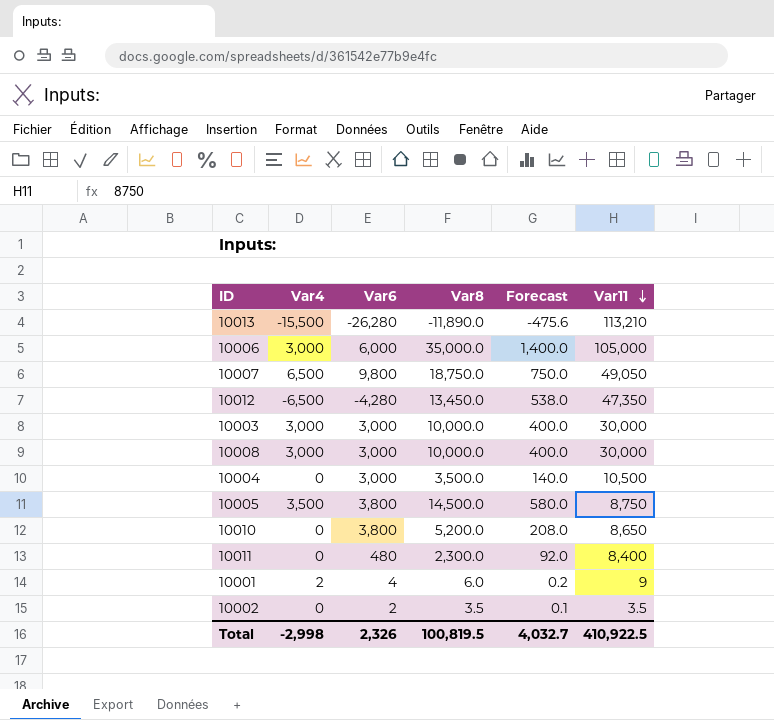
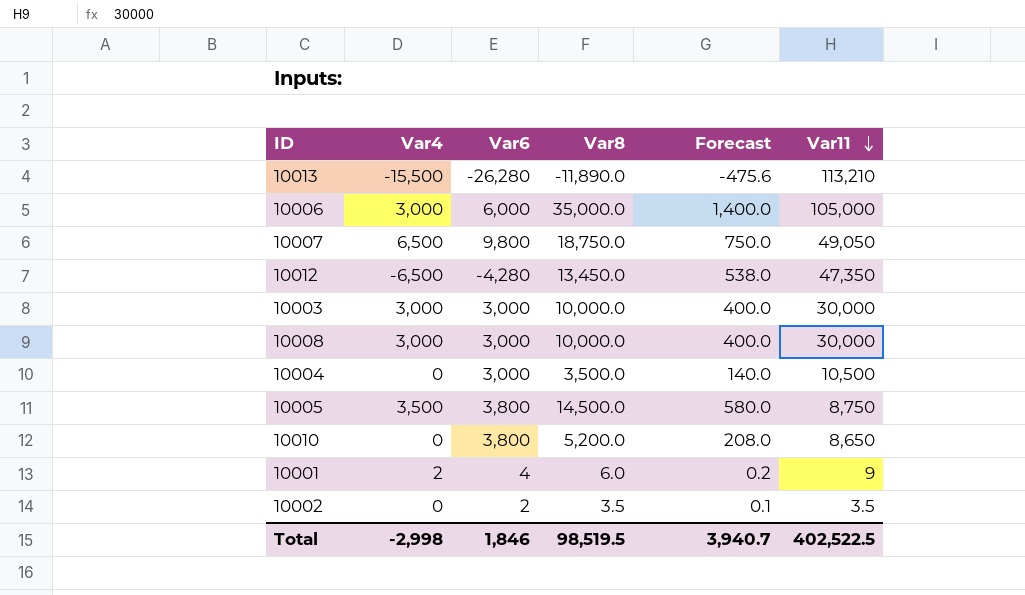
row 10011: 0 | 480 | 2,300.0 | 92.0 | 8,400 -> none
Total | Var6: 2,326 -> 1,846
Total | Var8: 100,819.5 -> 98,519.5
Total | Forecast: 4,032.7 -> 3,940.7
Total | Var11: 410,922.5 -> 402,522.5

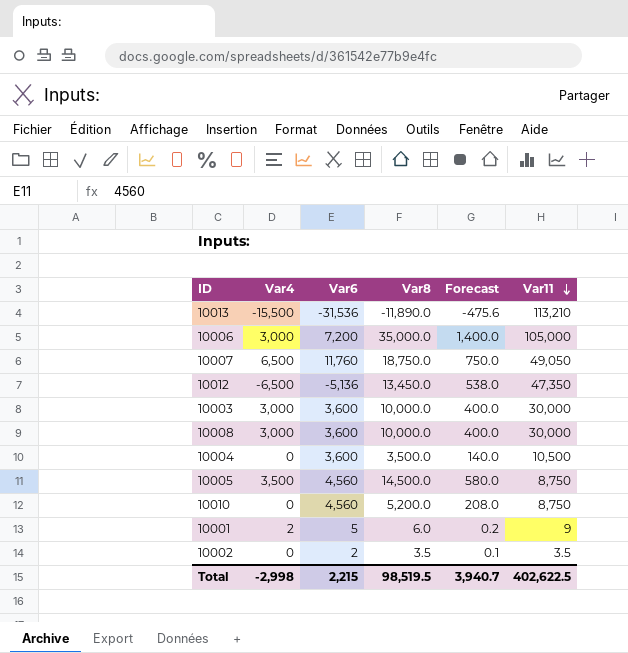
10013 | Var6: -26,280 -> -31,536
10006 | Var6: 6,000 -> 7,200
10007 | Var6: 9,800 -> 11,760
10012 | Var6: -4,280 -> -5,136
10003 | Var6: 3,000 -> 3,600
10008 | Var6: 3,000 -> 3,600
10004 | Var6: 3,000 -> 3,600
10005 | Var6: 3,800 -> 4,560
10010 | Var6: 3,800 -> 4,560
10010 | Var11: 8,650 -> 8,750
10001 | Var6: 4 -> 5
Total | Var6: 1,846 -> 2,215
Total | Var11: 402,522.5 -> 402,622.5

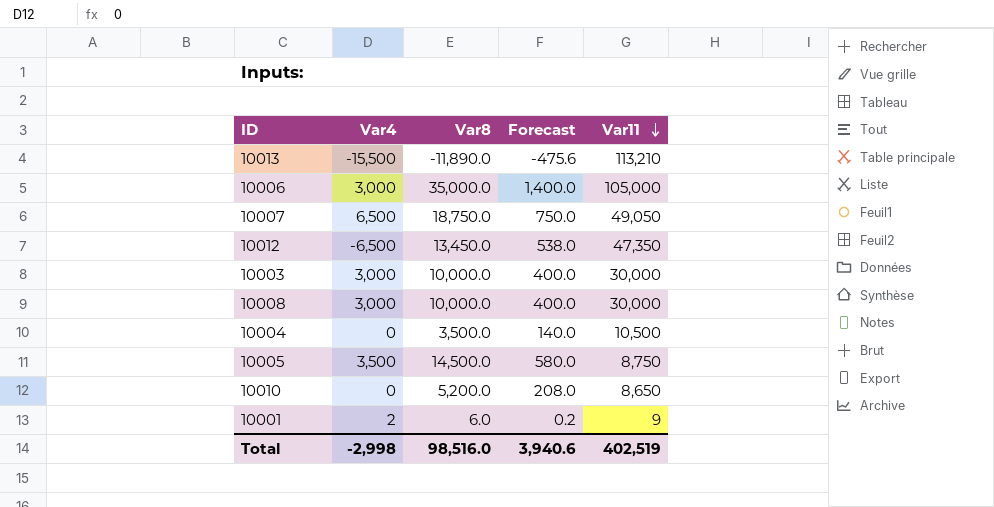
column Var6 | position: 3 -> none
row 10002: 0 | 2 | 3.5 | 0.1 | 3.5 -> none
10010 | Var11: 8,750 -> 8,650
Total | Var8: 98,519.5 -> 98,516.0
Total | Forecast: 3,940.7 -> 3,940.6
Total | Var11: 402,622.5 -> 402,519

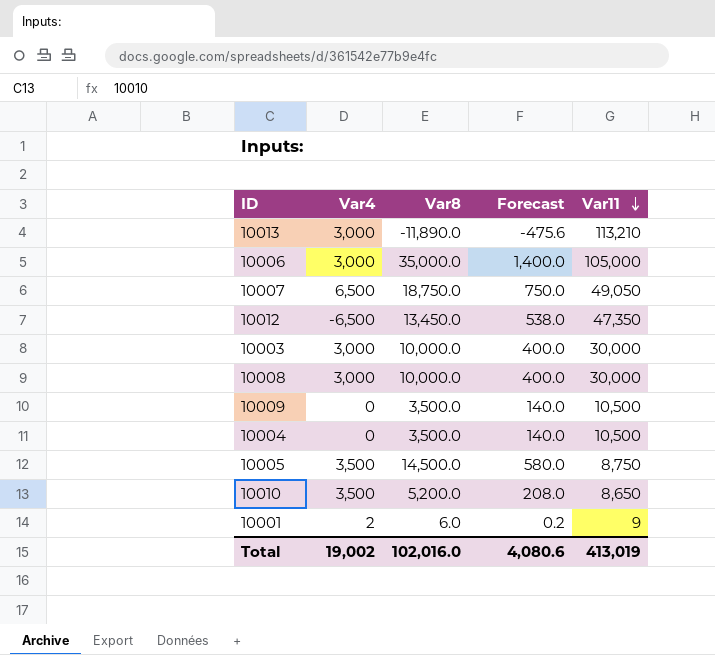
10013 | Var4: -15,500 -> 3,000
row 10009: none -> 0 | 3,500.0 | 140.0 | 10,500
10010 | Var4: 0 -> 3,500
Total | Var4: -2,998 -> 19,002
Total | Var8: 98,516.0 -> 102,016.0
Total | Forecast: 3,940.6 -> 4,080.6
Total | Var11: 402,519 -> 413,019

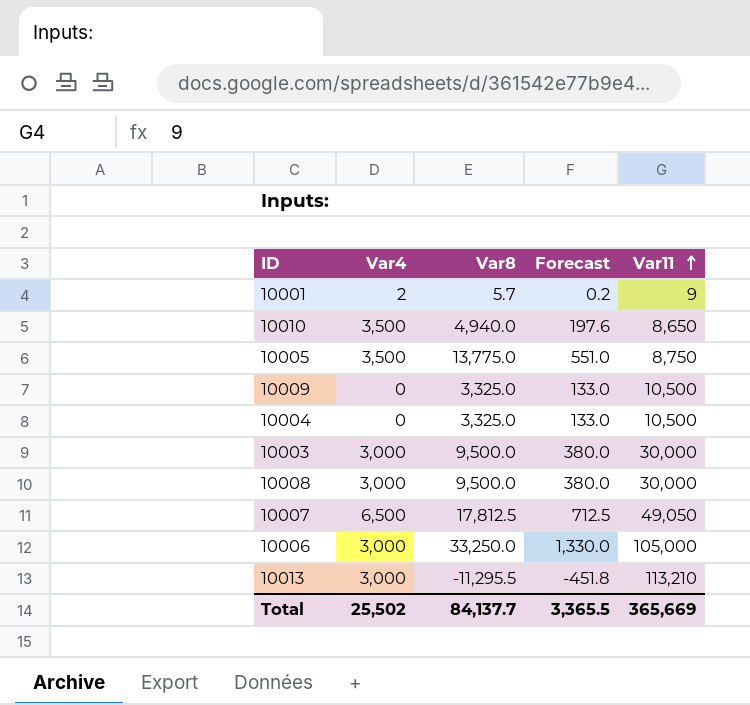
row order: Var11 descending -> Var11 ascending
row 10012: -6,500 | 13,450.0 | 538.0 | 47,350 -> none
10001 | Var8: 6.0 -> 5.7
10010 | Var8: 5,200.0 -> 4,940.0
10010 | Forecast: 208.0 -> 197.6
10005 | Var8: 14,500.0 -> 13,775.0
10005 | Forecast: 580.0 -> 551.0
10009 | Var8: 3,500.0 -> 3,325.0
10009 | Forecast: 140.0 -> 133.0
10004 | Var8: 3,500.0 -> 3,325.0
10004 | Forecast: 140.0 -> 133.0
10003 | Var8: 10,000.0 -> 9,500.0
10003 | Forecast: 400.0 -> 380.0
10008 | Var8: 10,000.0 -> 9,500.0
10008 | Forecast: 400.0 -> 380.0
10007 | Var8: 18,750.0 -> 17,812.5
10007 | Forecast: 750.0 -> 712.5
10006 | Var8: 35,000.0 -> 33,250.0
10006 | Forecast: 1,400.0 -> 1,330.0
10013 | Var8: -11,890.0 -> -11,295.5
10013 | Forecast: -475.6 -> -451.8
Total | Var4: 19,002 -> 25,502
Total | Var8: 102,016.0 -> 84,137.7
Total | Forecast: 4,080.6 -> 3,365.5
Total | Var11: 413,019 -> 365,669

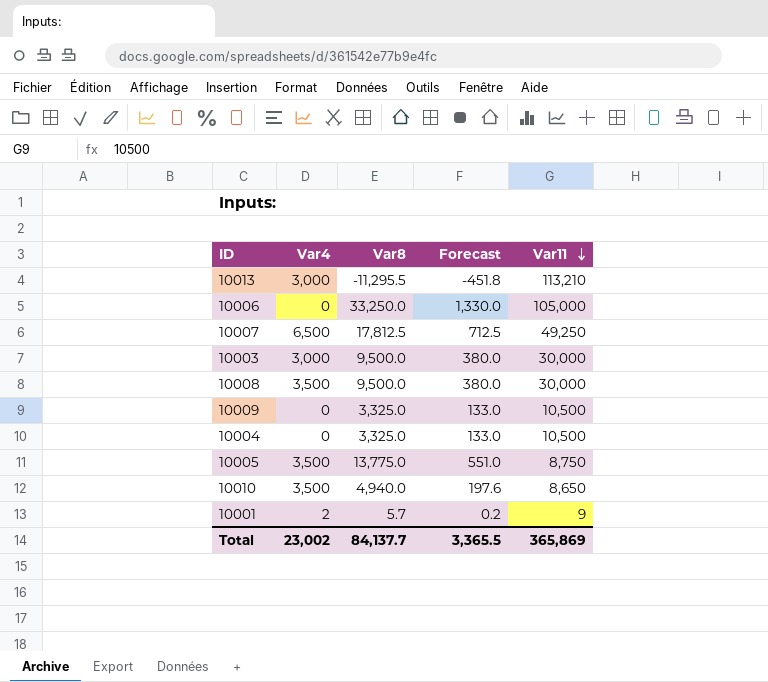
row order: Var11 ascending -> Var11 descending
10006 | Var4: 3,000 -> 0
10007 | Var11: 49,050 -> 49,250
10008 | Var4: 3,000 -> 3,500
Total | Var4: 25,502 -> 23,002
Total | Var11: 365,669 -> 365,869

